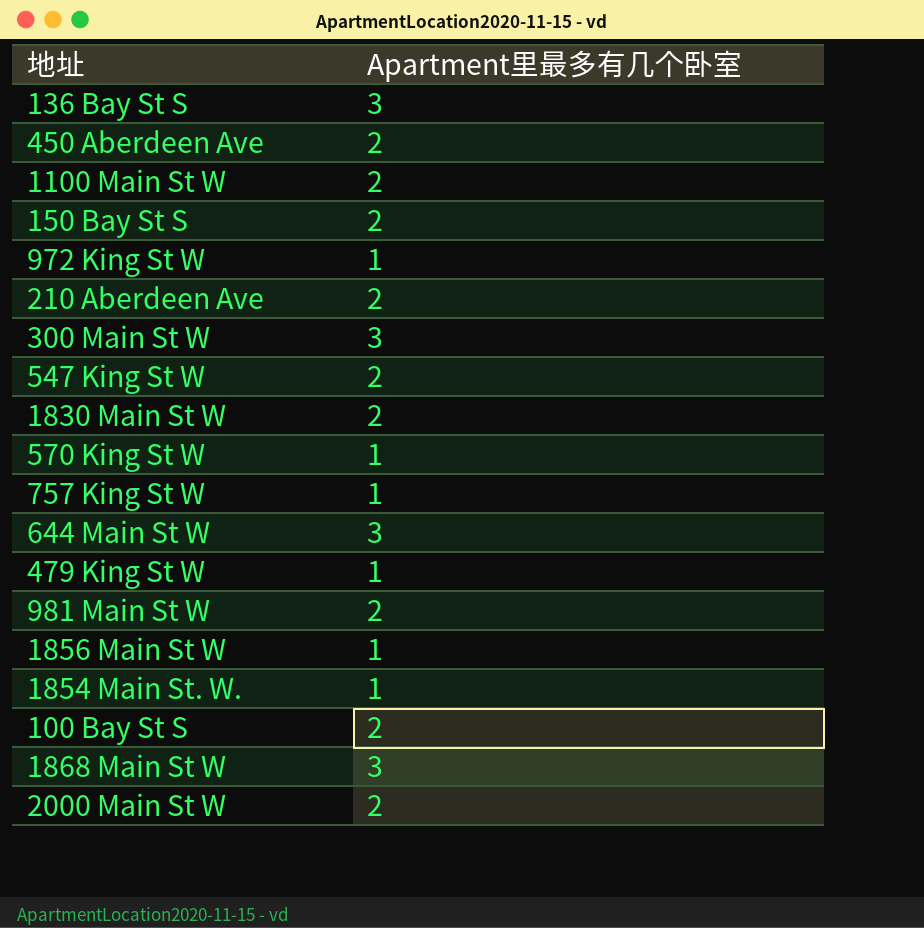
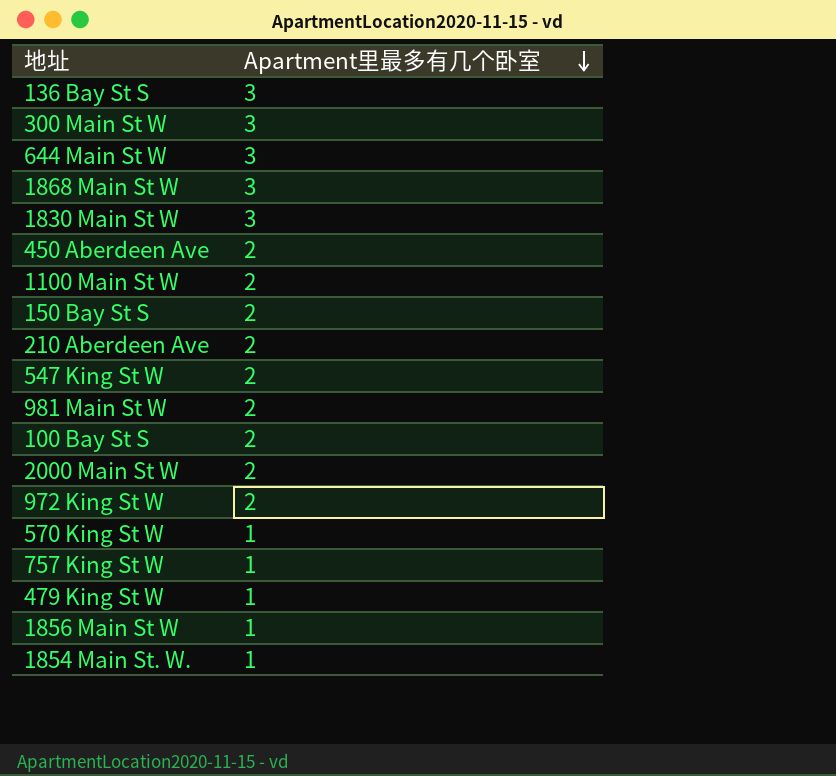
row order: none -> Apartment里最多有几个卧室 descending
1830 Main St W | Apartment里最多有几个卧室: 2 -> 3
972 King St W | Apartment里最多有几个卧室: 1 -> 2

